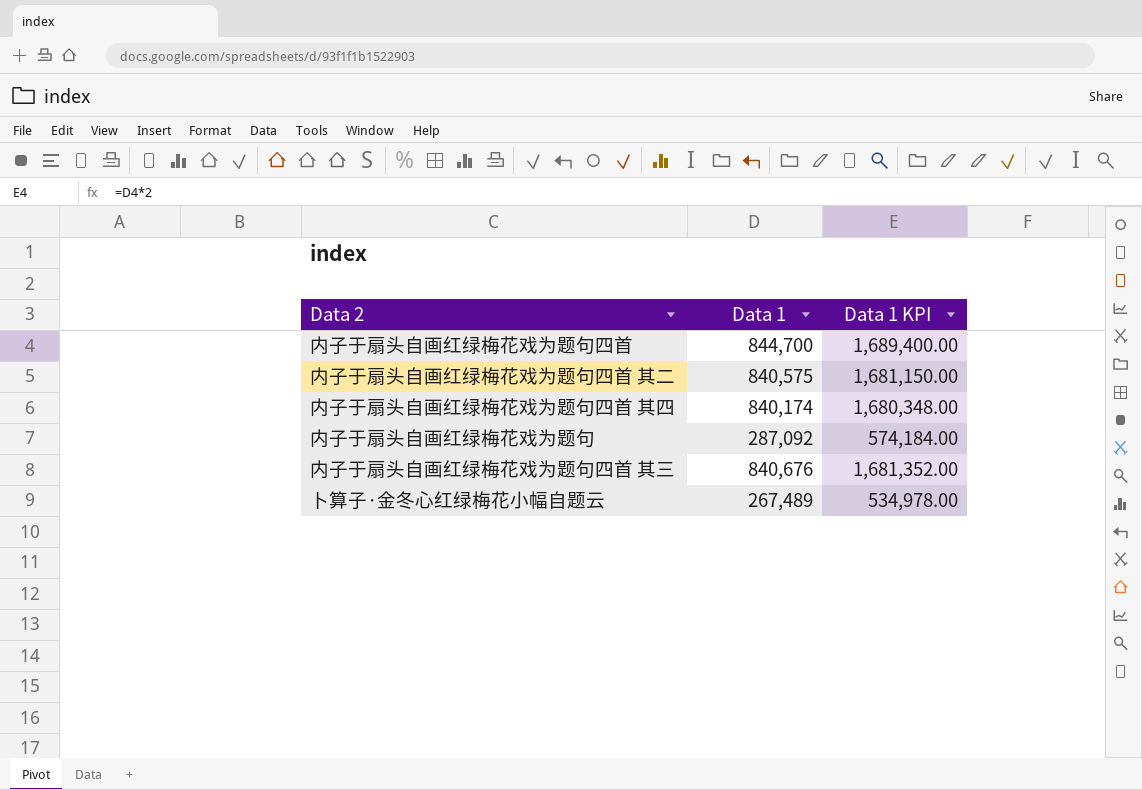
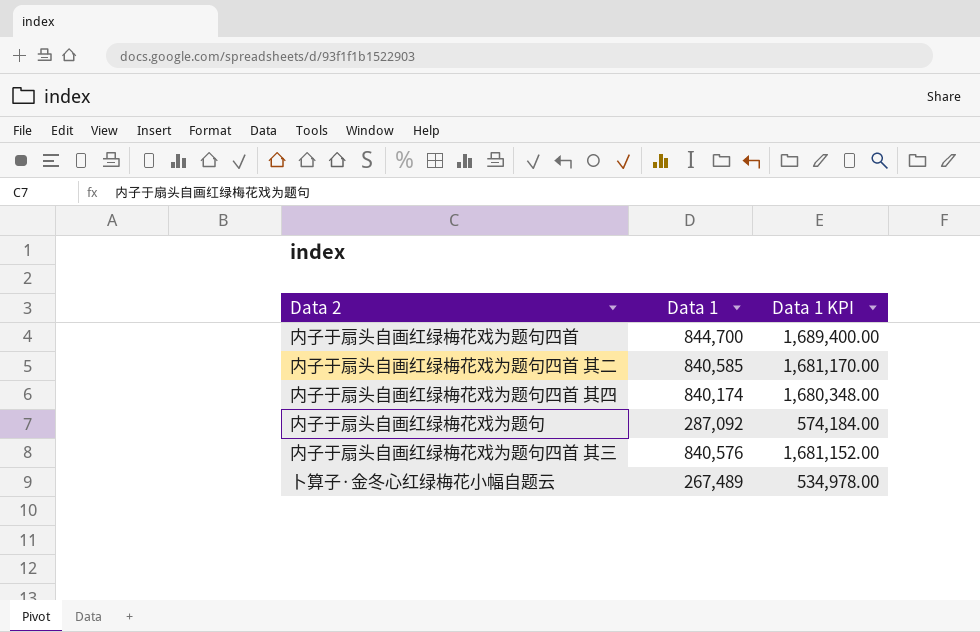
内子于扇头自画红绿梅花戏为题句四首 其二 | Data 1: 840,575 -> 840,585
内子于扇头自画红绿梅花戏为题句四首 其二 | Data 1 KPI: 1,681,150.00 -> 1,681,170.00
内子于扇头自画红绿梅花戏为题句四首 其三 | Data 1: 840,676 -> 840,576
内子于扇头自画红绿梅花戏为题句四首 其三 | Data 1 KPI: 1,681,352.00 -> 1,681,152.00

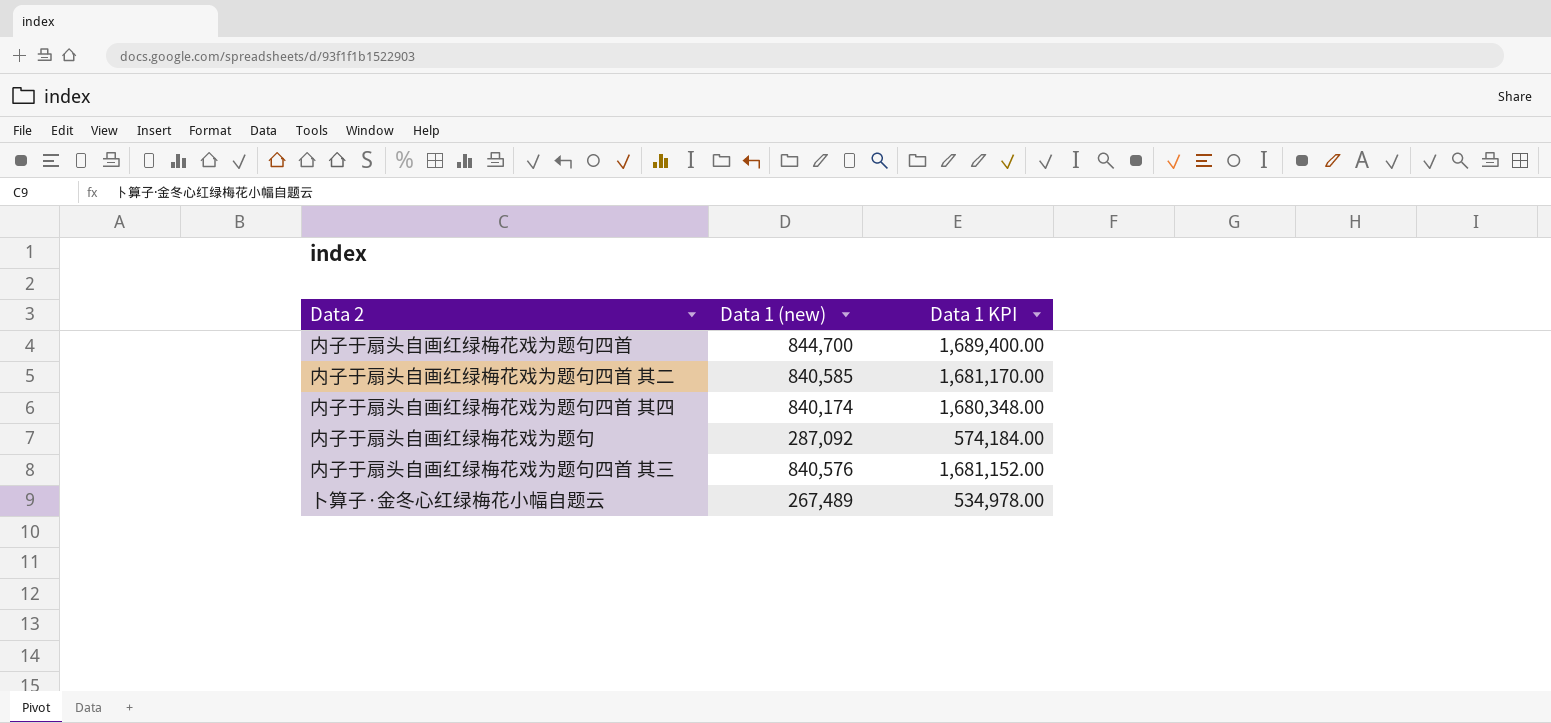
column name: Data 1 -> Data 1 (new)

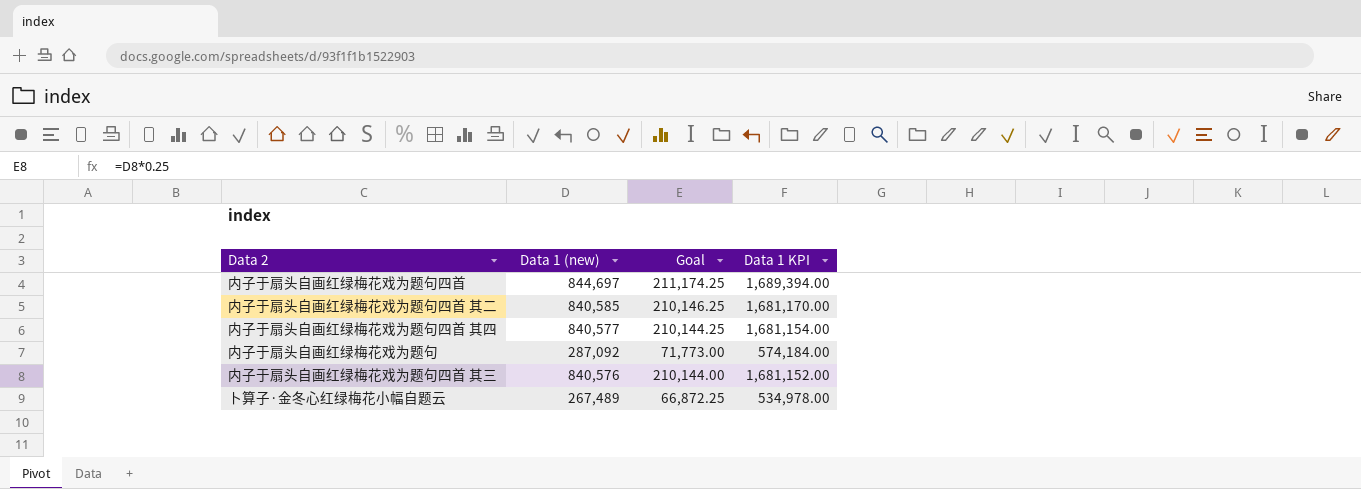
column Goal | formula: none -> [Data 1 (new)] * 0.25
内子于扇头自画红绿梅花戏为题句四首 | Data 1 (new): 844,700 -> 844,697
内子于扇头自画红绿梅花戏为题句四首 | Data 1 KPI: 1,689,400.00 -> 1,689,394.00
内子于扇头自画红绿梅花戏为题句四首 其四 | Data 1 (new): 840,174 -> 840,577
内子于扇头自画红绿梅花戏为题句四首 其四 | Data 1 KPI: 1,680,348.00 -> 1,681,154.00

